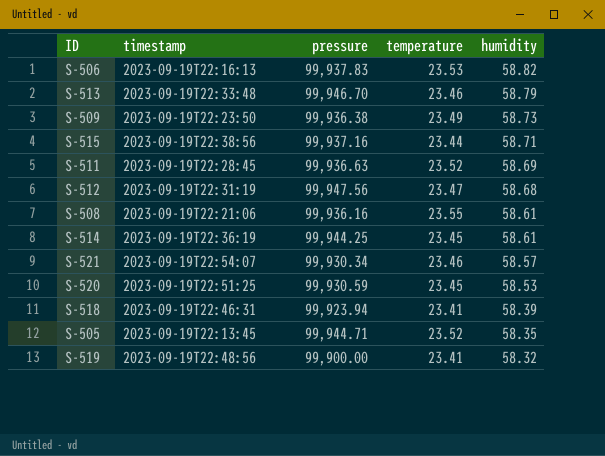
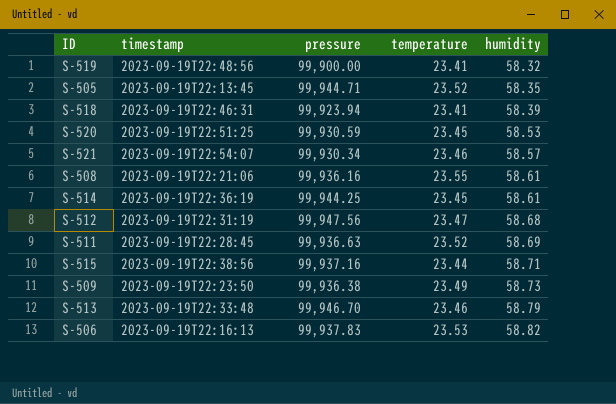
row order: humidity descending -> humidity ascending

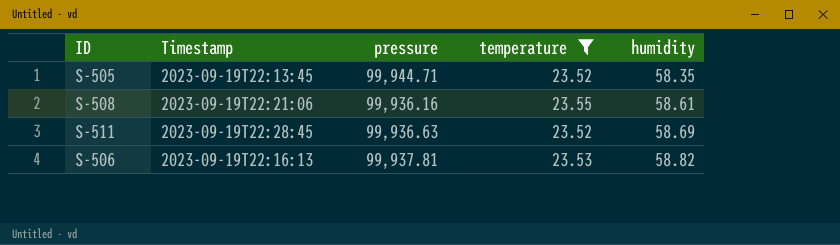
filter: none -> temperature >= 23.52
column name: timestamp -> Timestamp
S-506 | pressure: 99,937.83 -> 99,937.81

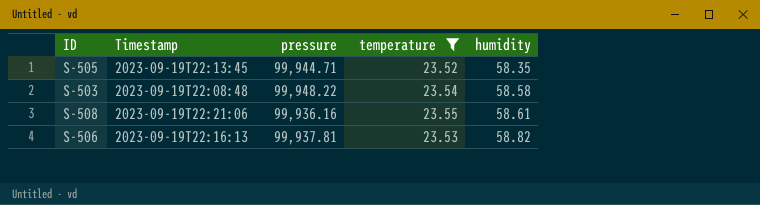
row S-511: 2023-09-19T22:28:45 | 99,936.63 | 23.52 | 58.69 -> none
row S-503: none -> 2023-09-19T22:08:48 | 99,948.22 | 23.54 | 58.58

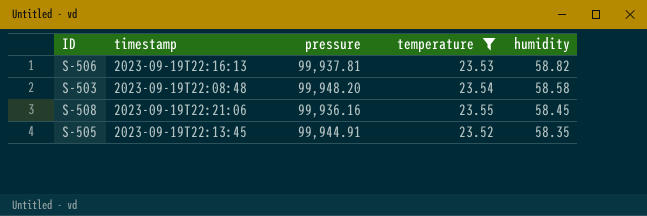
row order: humidity ascending -> humidity descending
column name: Timestamp -> timestamp
S-503 | pressure: 99,948.22 -> 99,948.20
S-508 | humidity: 58.61 -> 58.45
S-505 | pressure: 99,944.71 -> 99,944.91

